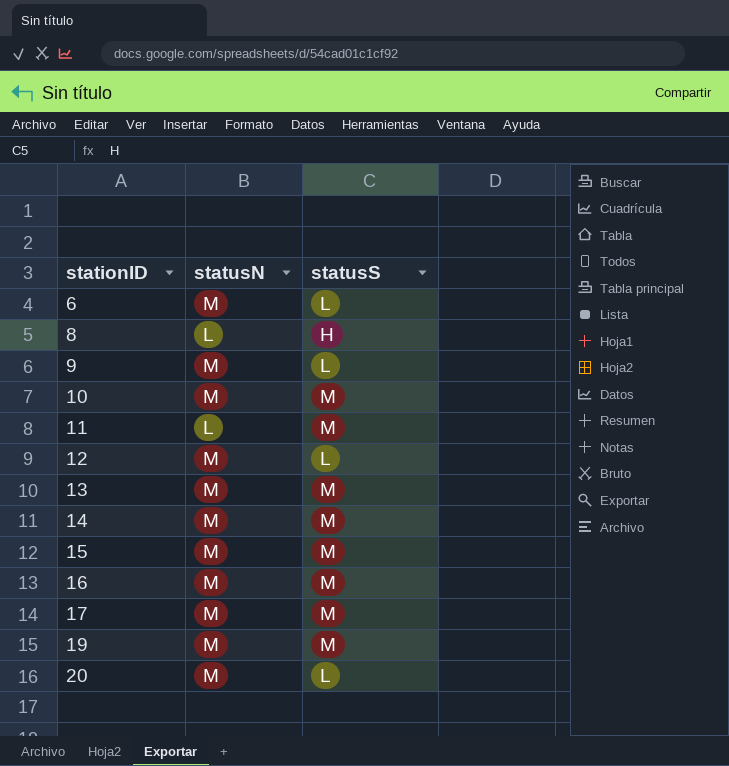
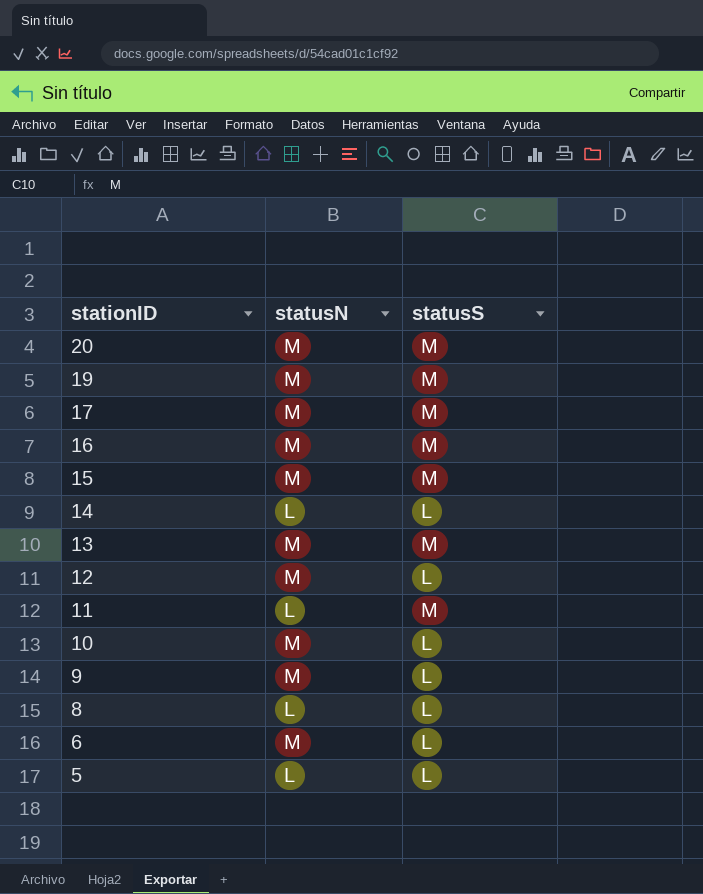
row order: stationID ascending -> stationID descending
20 | statusS: L -> M
14 | statusN: M -> L
14 | statusS: M -> L
10 | statusS: M -> L
8 | statusS: H -> L
row 5: none -> L | L

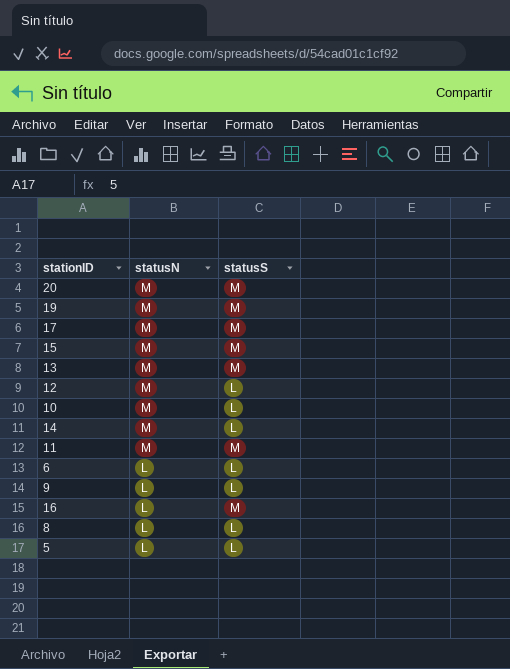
row order: stationID descending -> statusN descending
14 | statusN: L -> M
11 | statusN: L -> M
6 | statusN: M -> L
9 | statusN: M -> L
16 | statusN: M -> L

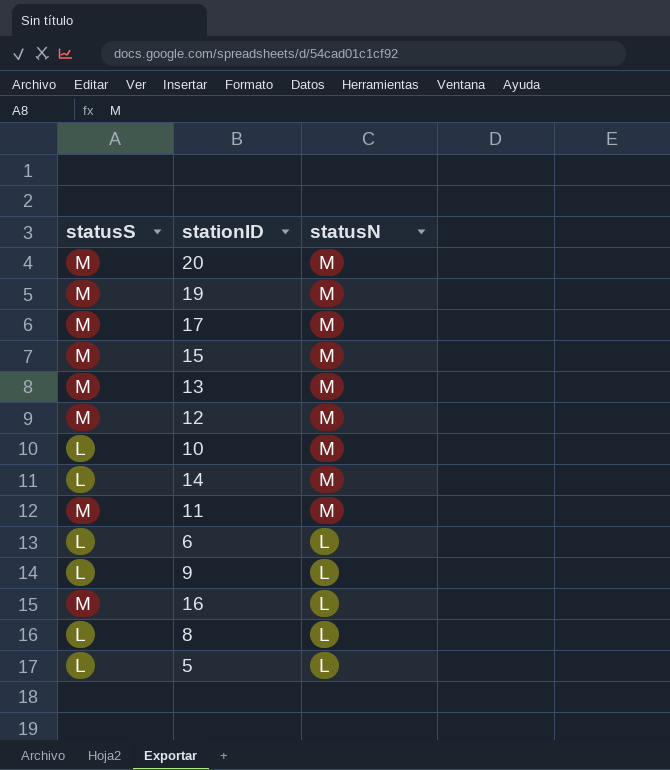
column statusS | position: 3 -> 1
12 | statusS: L -> M

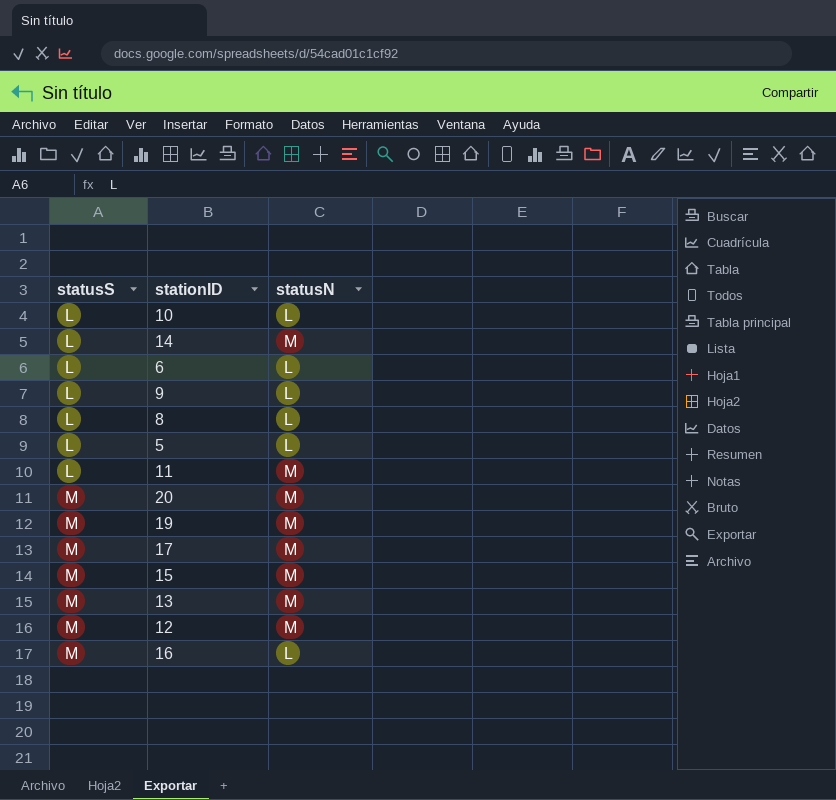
row order: statusN descending -> statusS ascending
10 | statusN: M -> L
11 | statusS: M -> L

